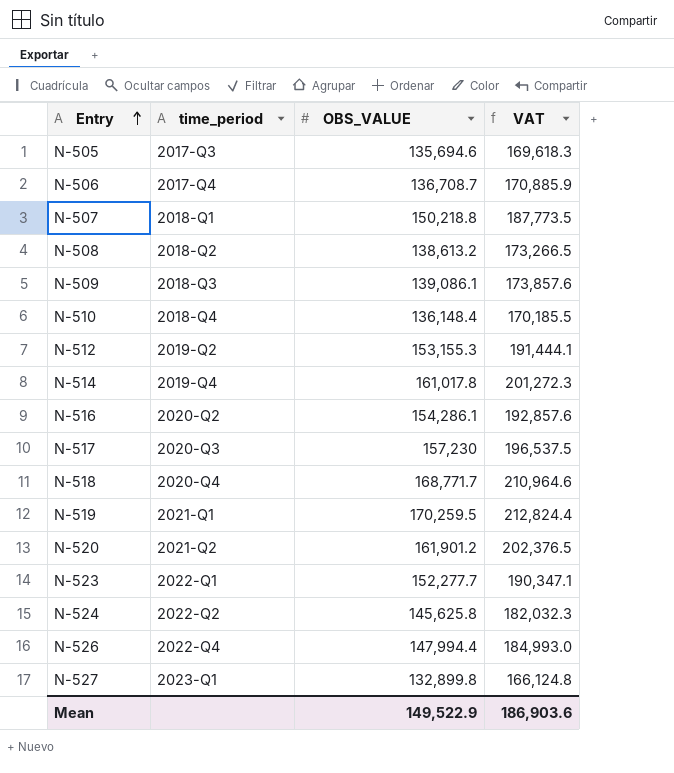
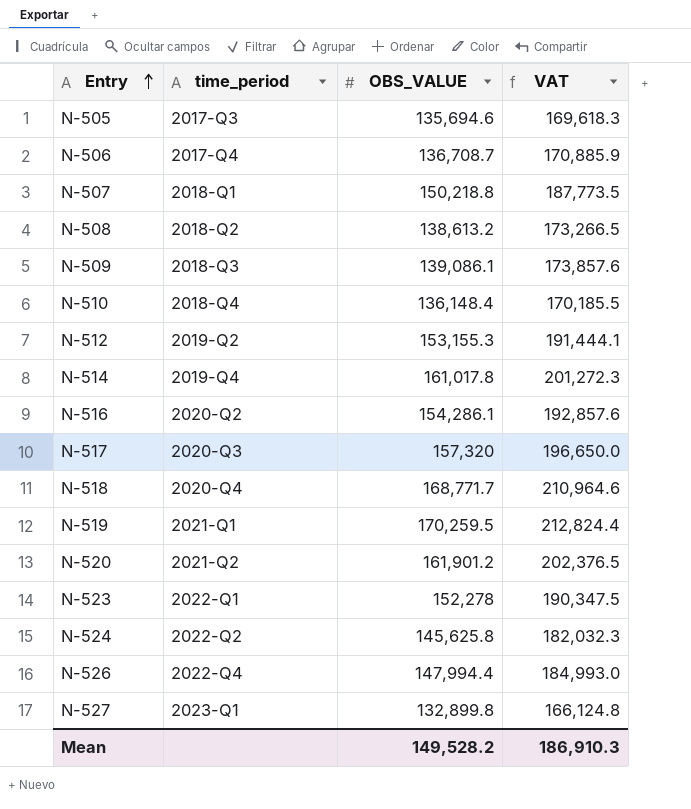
N-517 | OBS_VALUE: 157,230 -> 157,320
N-517 | VAT: 196,537.5 -> 196,650.0
N-523 | OBS_VALUE: 152,277.7 -> 152,278
N-523 | VAT: 190,347.1 -> 190,347.5
Mean | OBS_VALUE: 149,522.9 -> 149,528.2
Mean | VAT: 186,903.6 -> 186,910.3

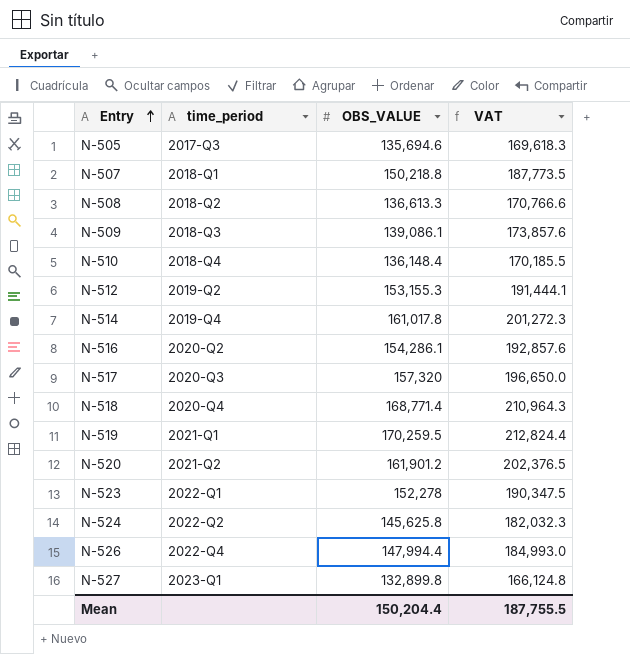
row N-506: 2017-Q4 | 136,708.7 | 170,885.9 -> none
N-508 | OBS_VALUE: 138,613.2 -> 136,613.3
N-508 | VAT: 173,266.5 -> 170,766.6
N-518 | OBS_VALUE: 168,771.7 -> 168,771.4
N-518 | VAT: 210,964.6 -> 210,964.3
Mean | OBS_VALUE: 149,528.2 -> 150,204.4
Mean | VAT: 186,910.3 -> 187,755.5

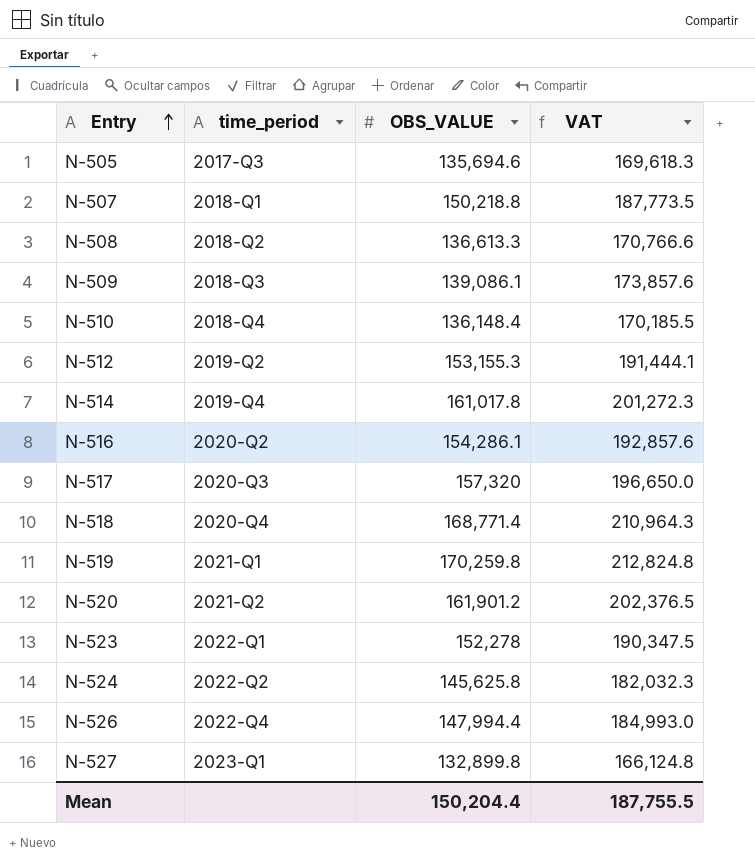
N-519 | OBS_VALUE: 170,259.5 -> 170,259.8
N-519 | VAT: 212,824.4 -> 212,824.8

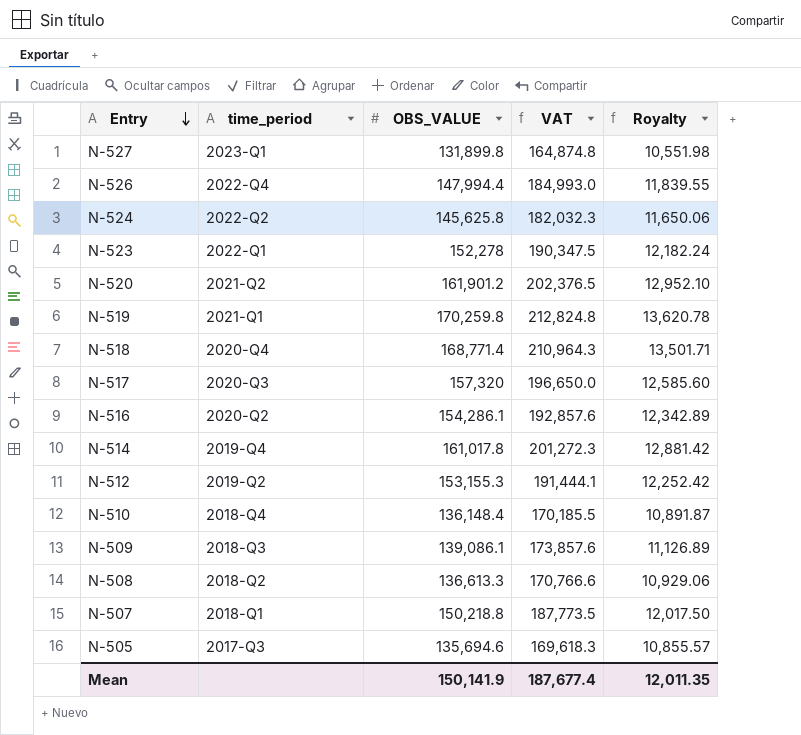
row order: Entry ascending -> Entry descending
column Royalty | formula: none -> [OBS_VALUE] * 0.08
N-527 | OBS_VALUE: 132,899.8 -> 131,899.8
N-527 | VAT: 166,124.8 -> 164,874.8
Mean | OBS_VALUE: 150,204.4 -> 150,141.9
Mean | VAT: 187,755.5 -> 187,677.4

